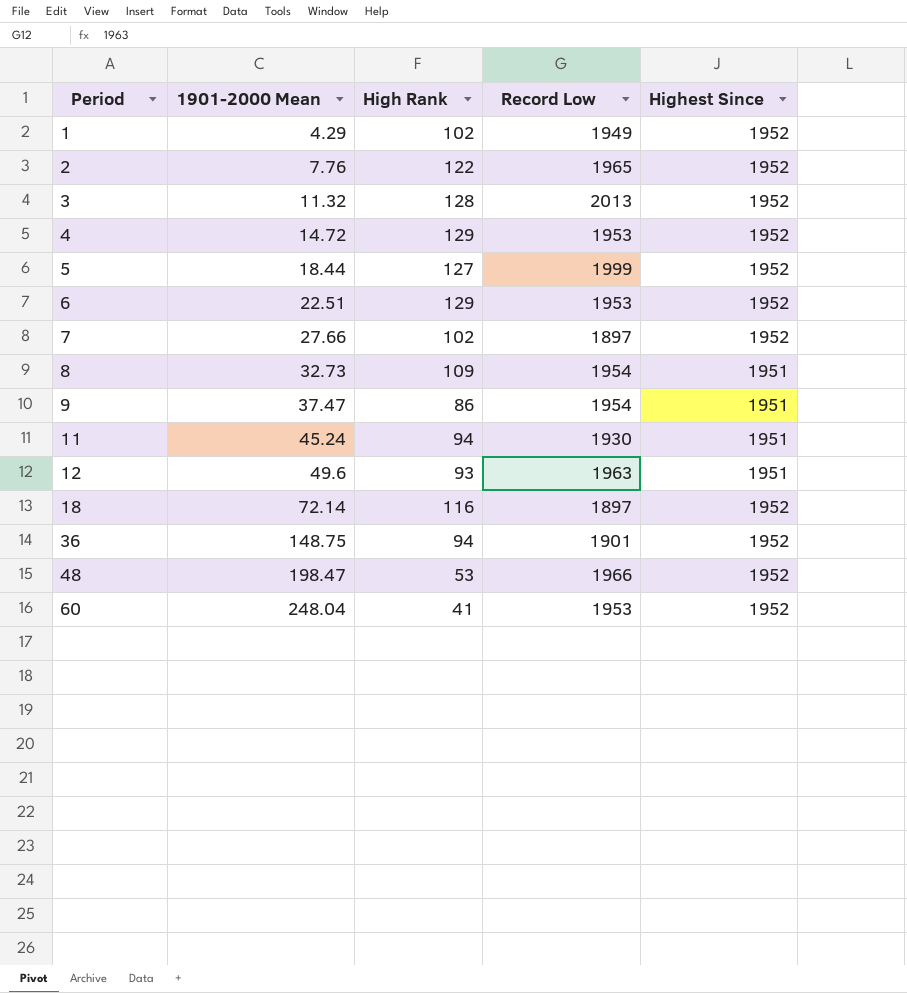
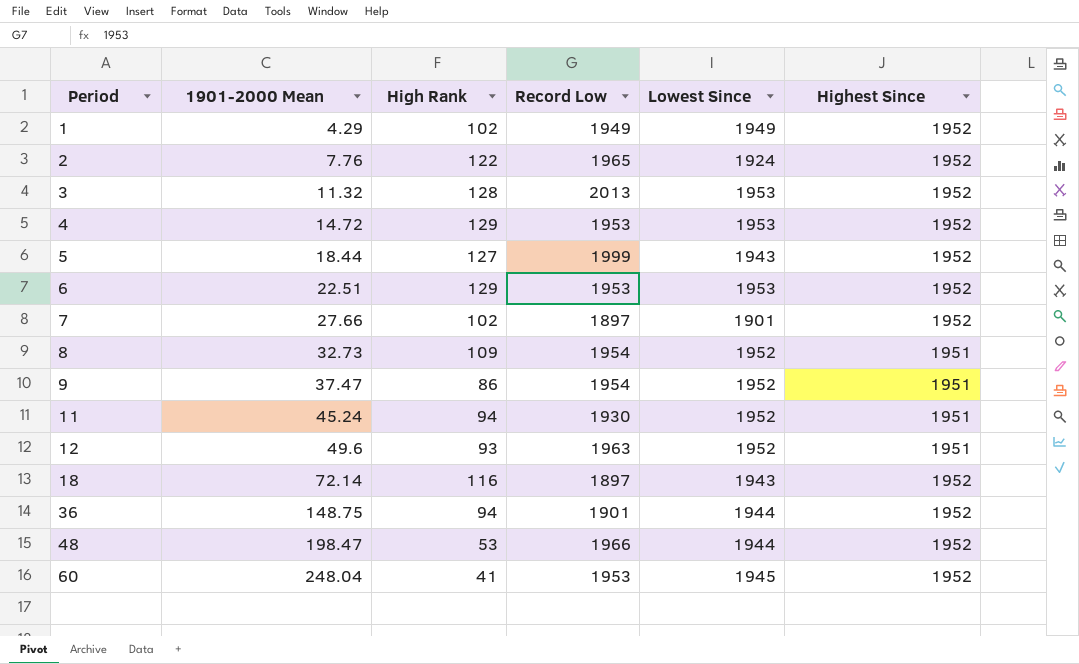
column Lowest Since | position: none -> 5

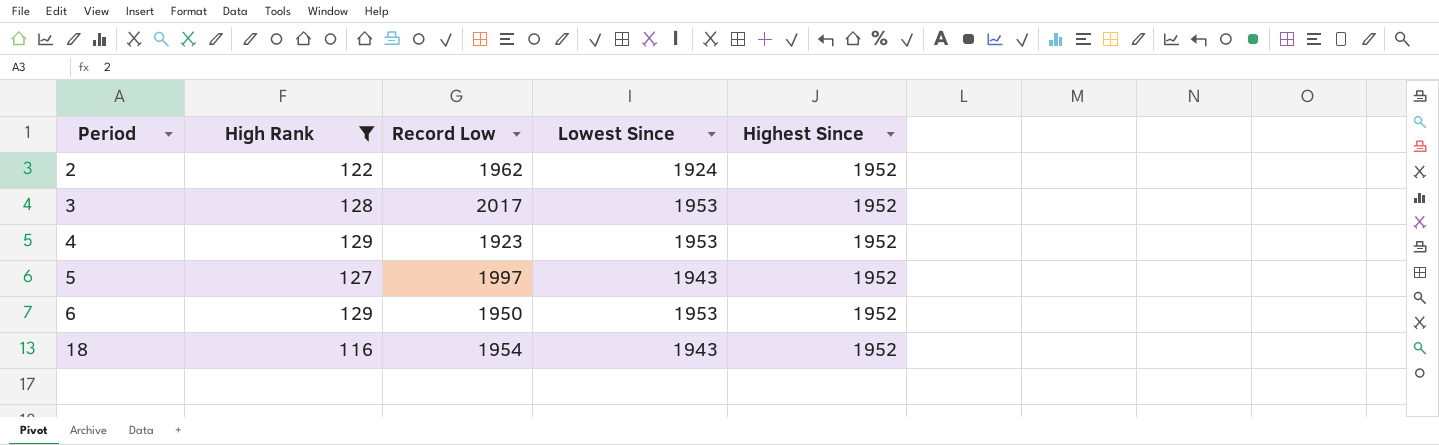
filter: none -> High Rank >= 116
column 1901-2000 Mean | position: 2 -> none
2 | Record Low: 1965 -> 1962
3 | Record Low: 2013 -> 2017
4 | Record Low: 1953 -> 1923
5 | Record Low: 1999 -> 1997
6 | Record Low: 1953 -> 1950
18 | Record Low: 1897 -> 1954

